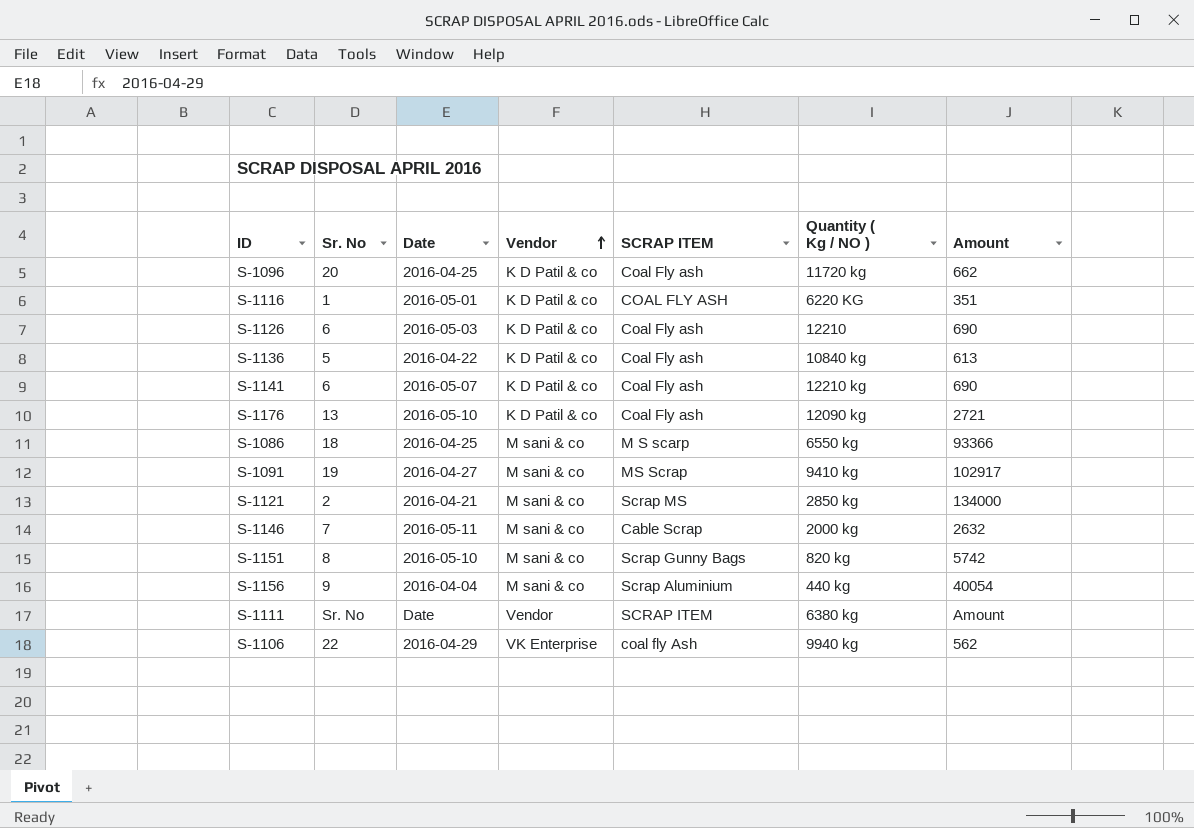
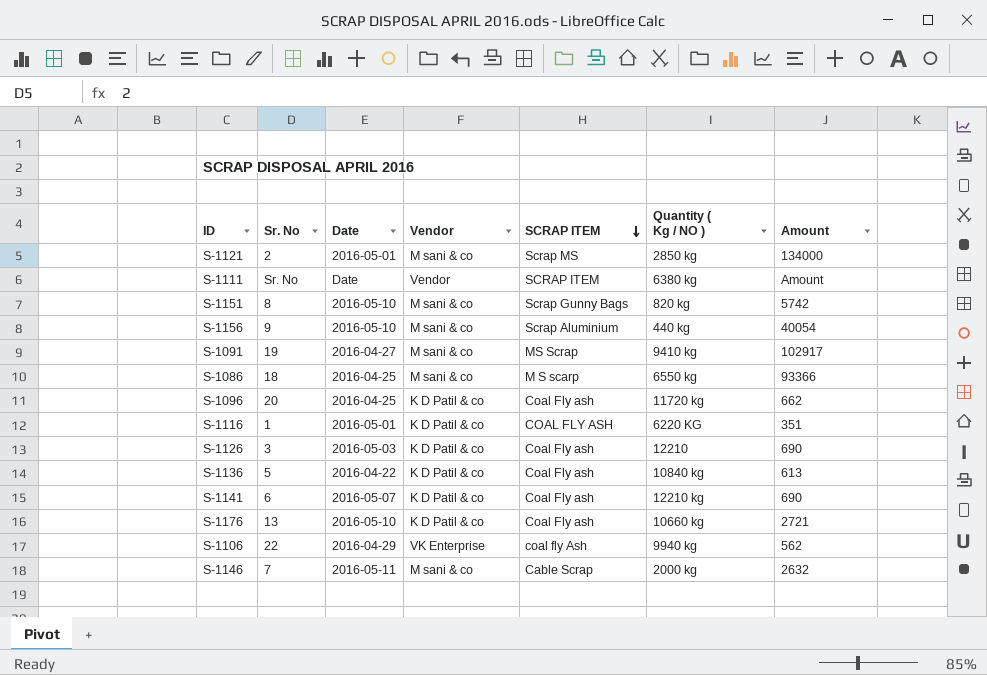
row order: Vendor ascending -> SCRAP ITEM descending
S-1121 | Date: 2016-04-21 -> 2016-05-01
S-1156 | Date: 2016-04-04 -> 2016-05-10
S-1126 | Sr. No: 6 -> 3
S-1176 | Quantity ( Kg / NO ): 12090 kg -> 10660 kg

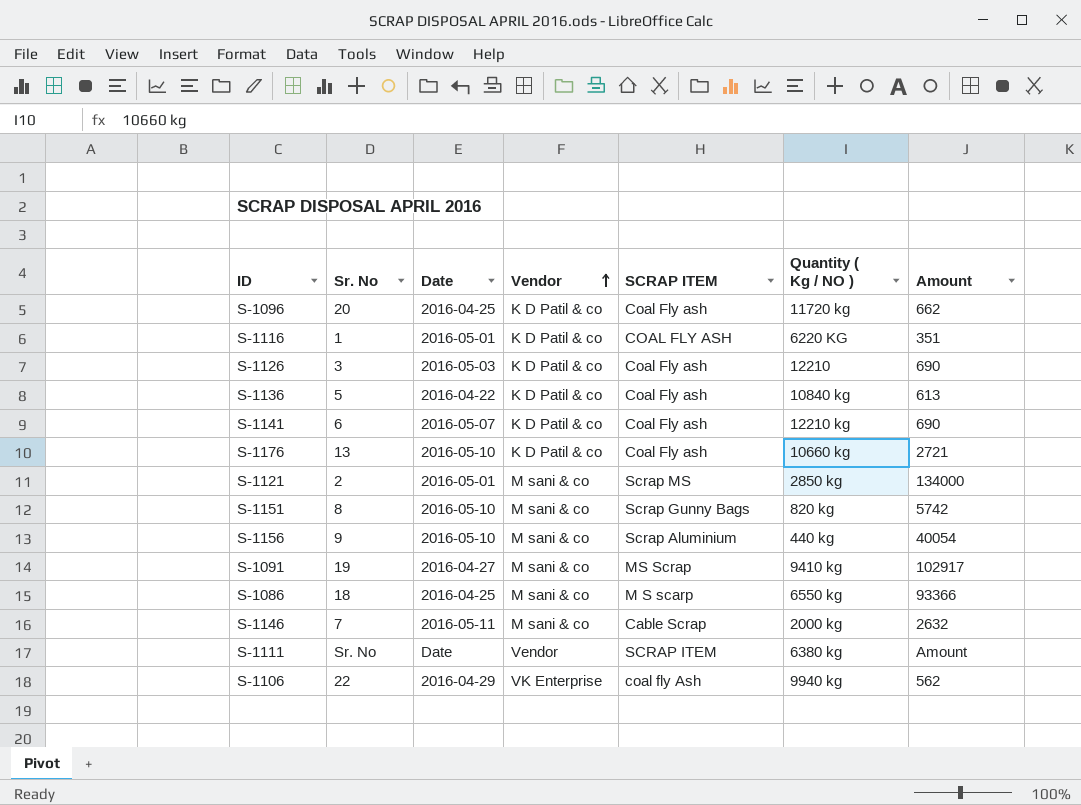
row order: SCRAP ITEM descending -> Vendor ascending

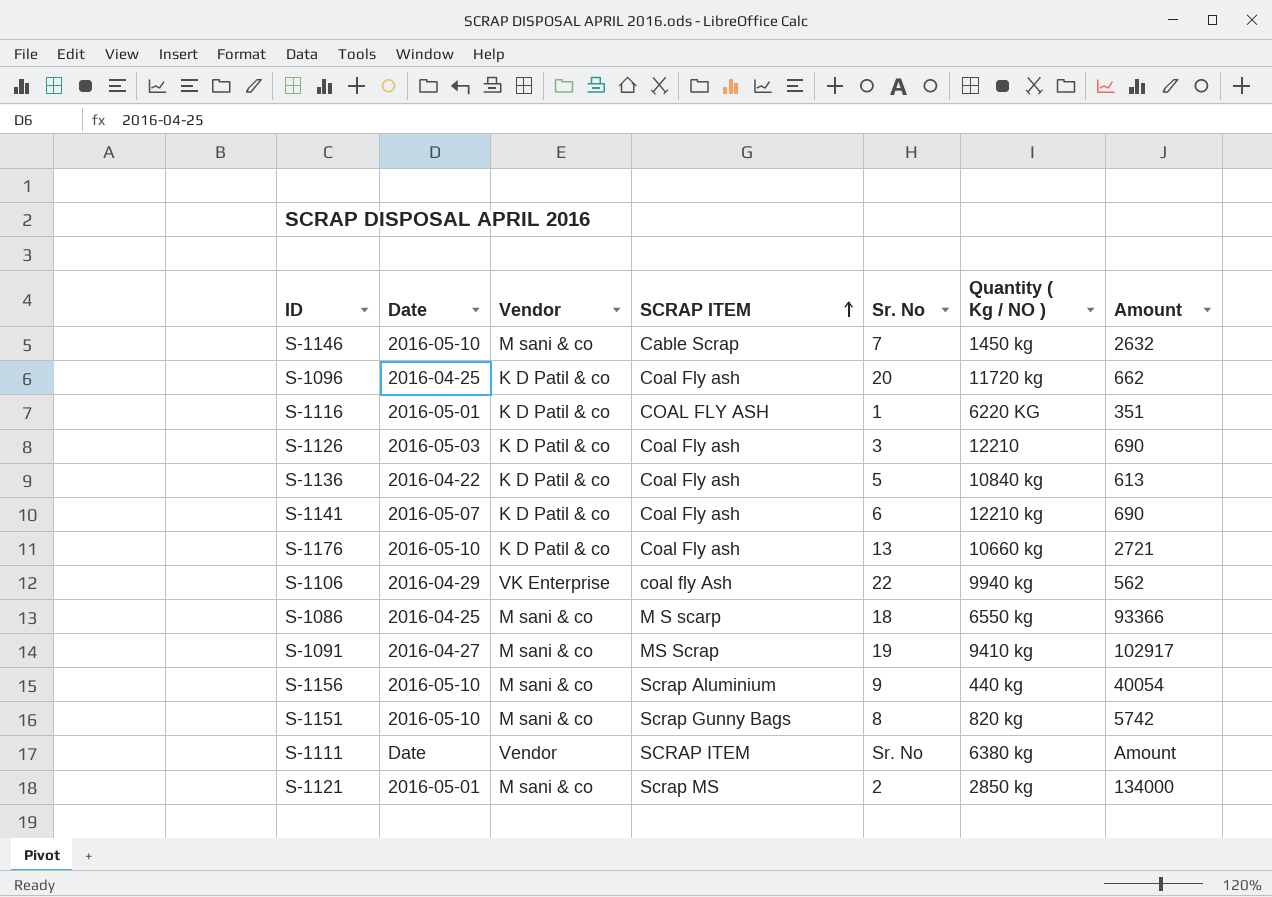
row order: Vendor ascending -> SCRAP ITEM ascending
column Sr. No | position: 2 -> 5
S-1146 | Date: 2016-05-11 -> 2016-05-10
S-1146 | Quantity ( Kg / NO ): 2000 kg -> 1450 kg

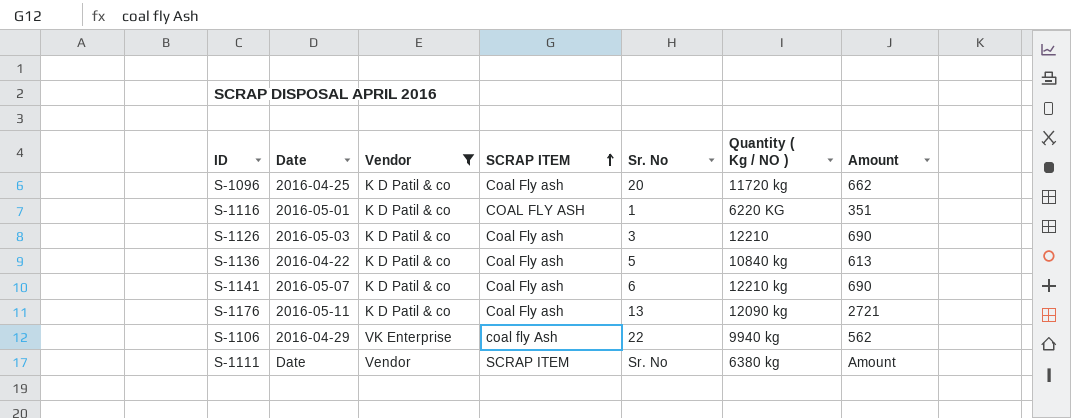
filter: none -> Vendor != M sani & co
S-1176 | Date: 2016-05-10 -> 2016-05-11
S-1176 | Quantity ( Kg / NO ): 10660 kg -> 12090 kg

